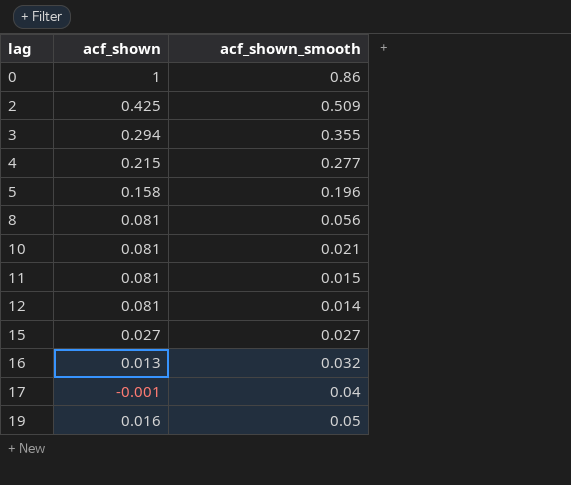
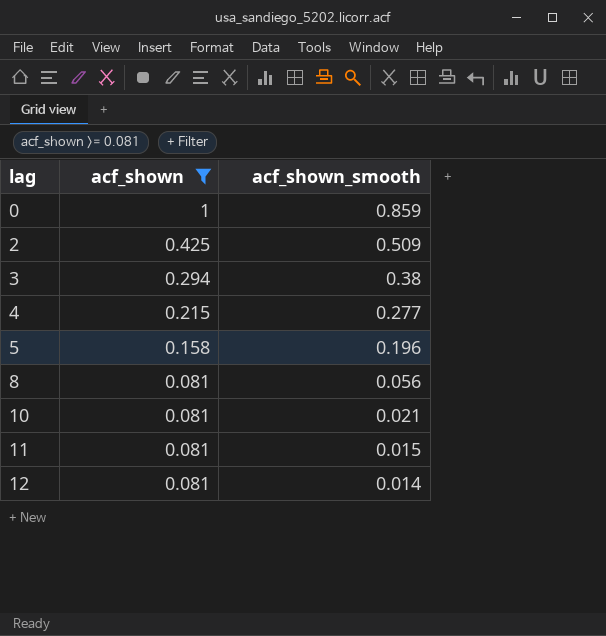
filter: none -> acf_shown >= 0.081
0 | acf_shown_smooth: 0.86 -> 0.859
3 | acf_shown_smooth: 0.355 -> 0.38

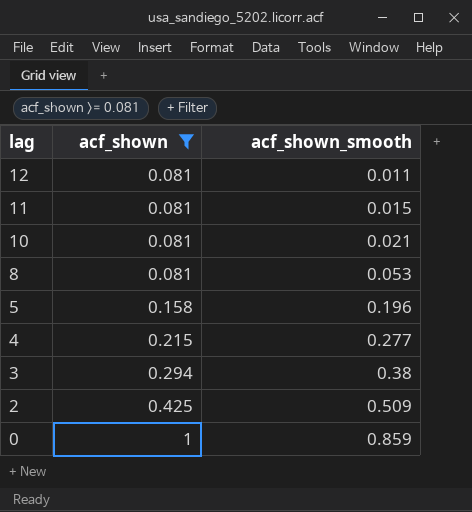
row order: lag ascending -> lag descending
12 | acf_shown_smooth: 0.014 -> 0.011
8 | acf_shown_smooth: 0.056 -> 0.053

